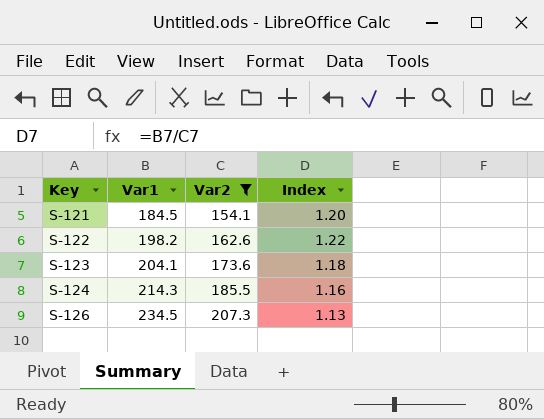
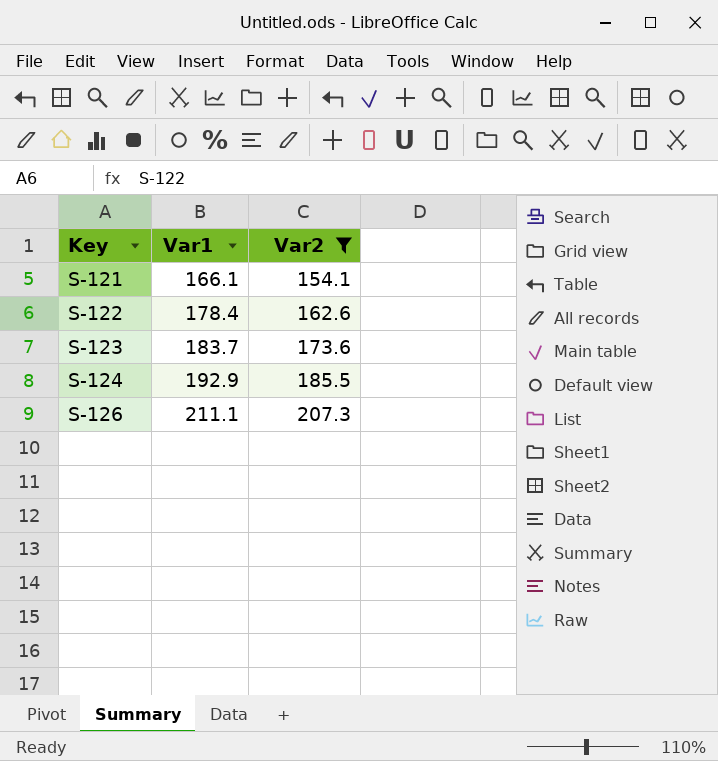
column Index | formula: [Var1] / [Var2] -> none
S-121 | Var1: 184.5 -> 166.1
S-122 | Var1: 198.2 -> 178.4
S-123 | Var1: 204.1 -> 183.7
S-124 | Var1: 214.3 -> 192.9
S-126 | Var1: 234.5 -> 211.1

